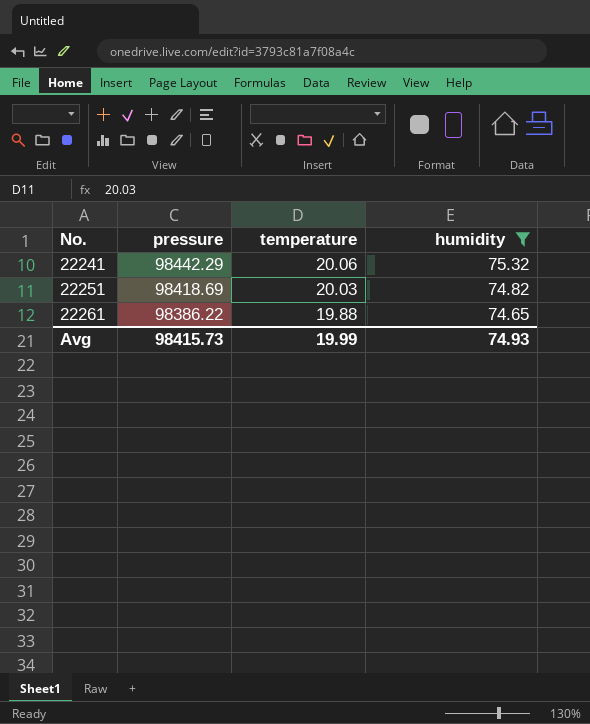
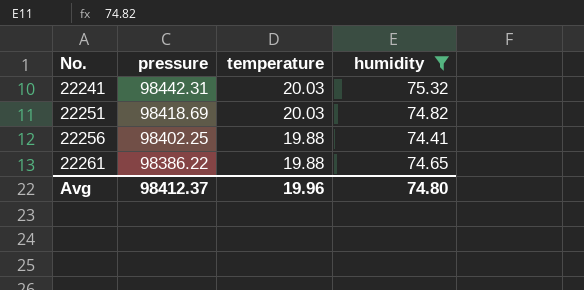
22241 | pressure: 98442.29 -> 98442.31
22241 | temperature: 20.06 -> 20.03
row 22256: none -> 98402.25 | 19.88 | 74.41
Avg | pressure: 98415.73 -> 98412.37
Avg | temperature: 19.99 -> 19.96
Avg | humidity: 74.93 -> 74.80

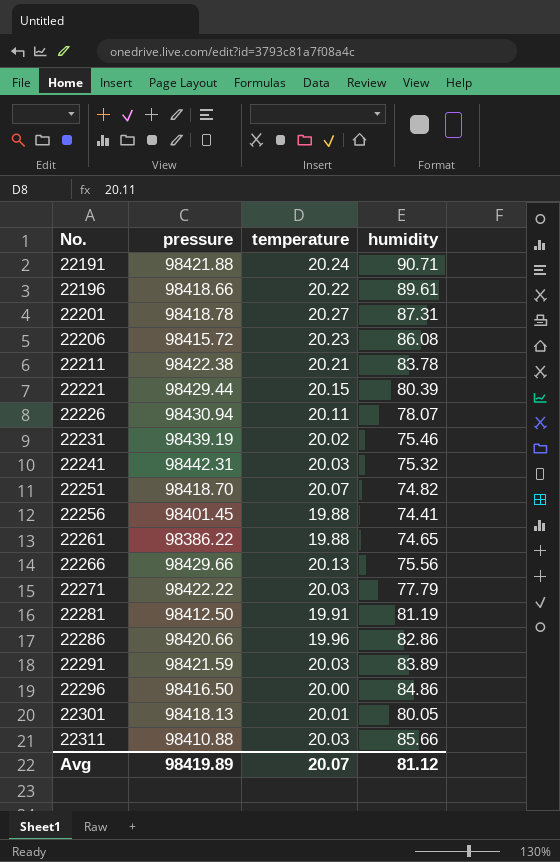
filter: humidity <= 75.32 -> none
22251 | pressure: 98418.69 -> 98418.70
22251 | temperature: 20.03 -> 20.07
22256 | pressure: 98402.25 -> 98401.45
Avg | pressure: 98412.37 -> 98419.89
Avg | temperature: 19.96 -> 20.07
Avg | humidity: 74.80 -> 81.12

